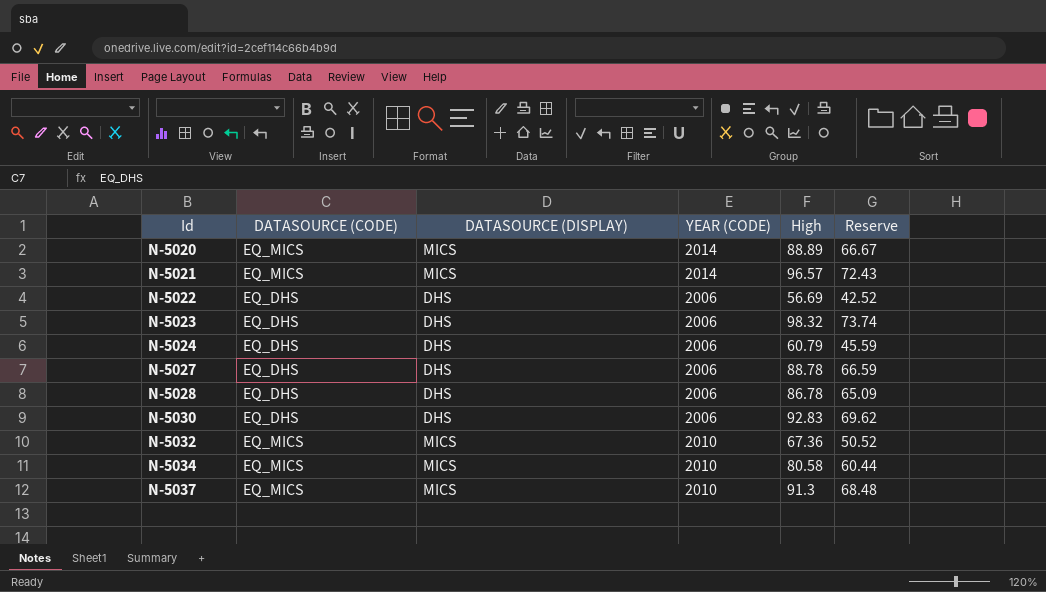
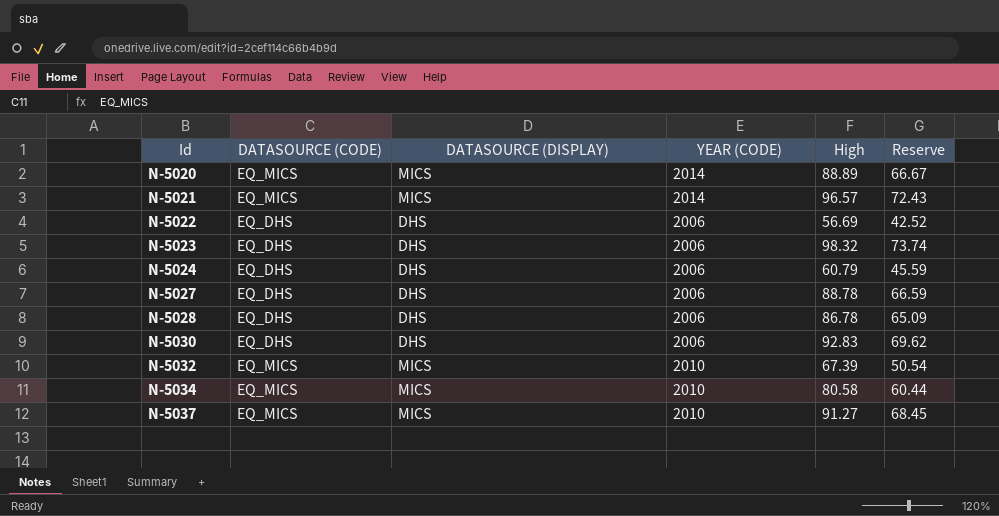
N-5032 | High: 67.36 -> 67.39
N-5032 | Reserve: 50.52 -> 50.54
N-5037 | High: 91.3 -> 91.27
N-5037 | Reserve: 68.48 -> 68.45

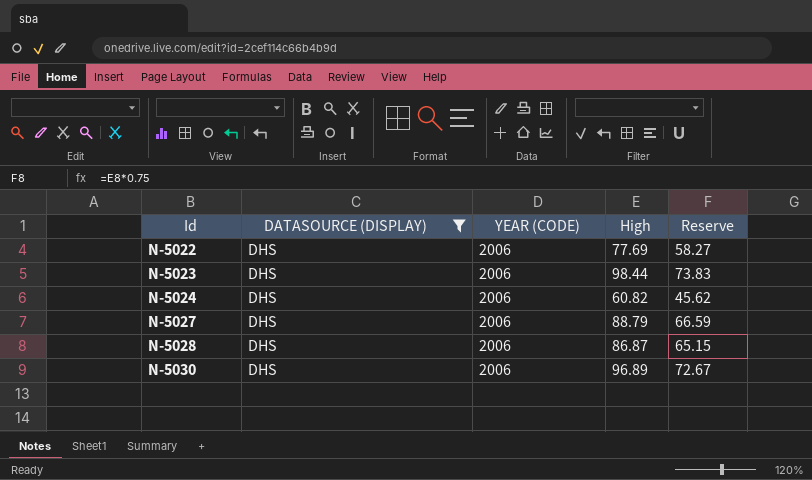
filter: none -> DATASOURCE (DISPLAY) = DHS
column DATASOURCE (CODE) | position: 2 -> none
N-5022 | High: 56.69 -> 77.69
N-5022 | Reserve: 42.52 -> 58.27
N-5023 | High: 98.32 -> 98.44
N-5023 | Reserve: 73.74 -> 73.83
N-5024 | High: 60.79 -> 60.82
N-5024 | Reserve: 45.59 -> 45.62
N-5027 | High: 88.78 -> 88.79
N-5028 | High: 86.78 -> 86.87
N-5028 | Reserve: 65.09 -> 65.15
N-5030 | High: 92.83 -> 96.89
N-5030 | Reserve: 69.62 -> 72.67

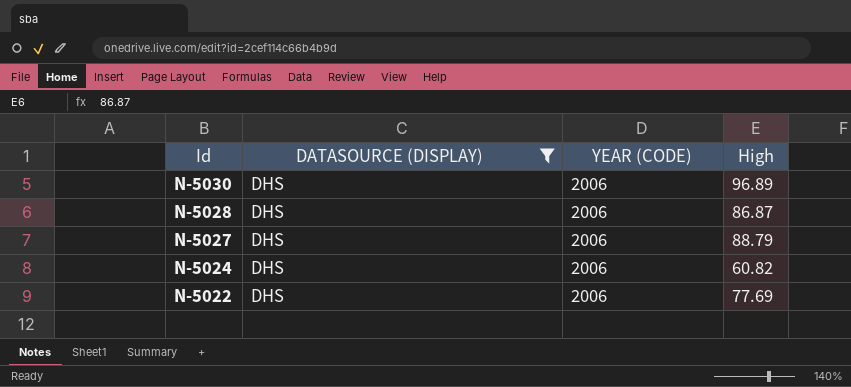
row order: Id ascending -> Id descending
column Reserve | formula: [High] * 0.75 -> none
row N-5023: DHS | 2006 | 98.44 | 73.83 -> none

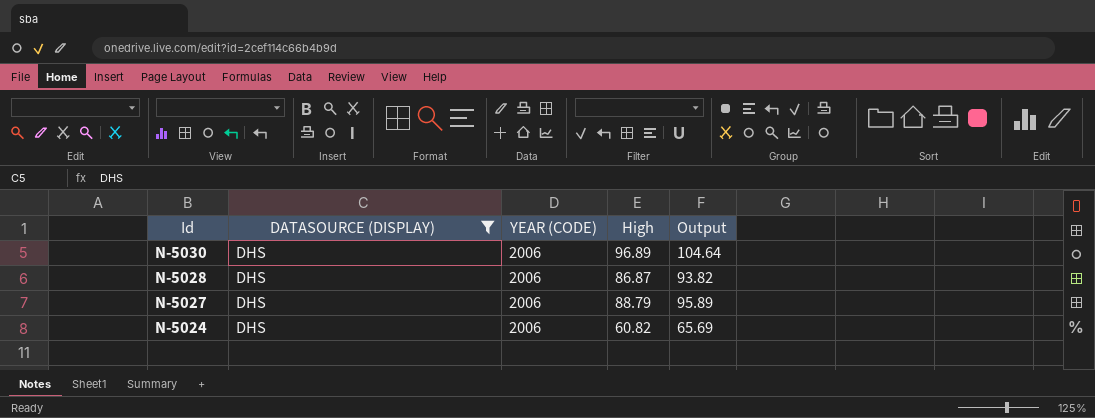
column Output | formula: none -> [High] * 1.08
row N-5022: DHS | 2006 | 77.69 -> none

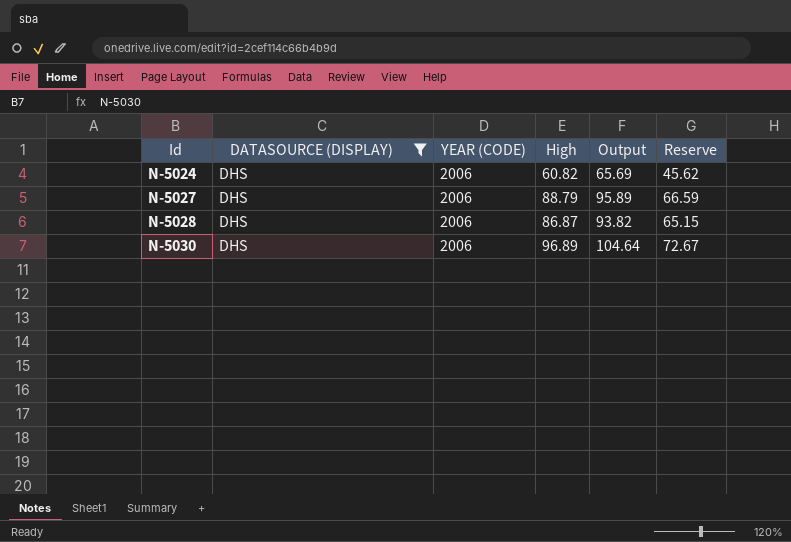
row order: Id descending -> Id ascending
column Reserve | formula: none -> [High] * 0.75

